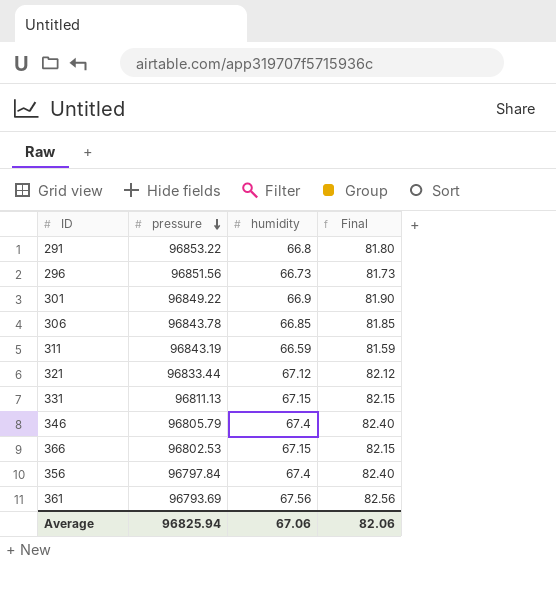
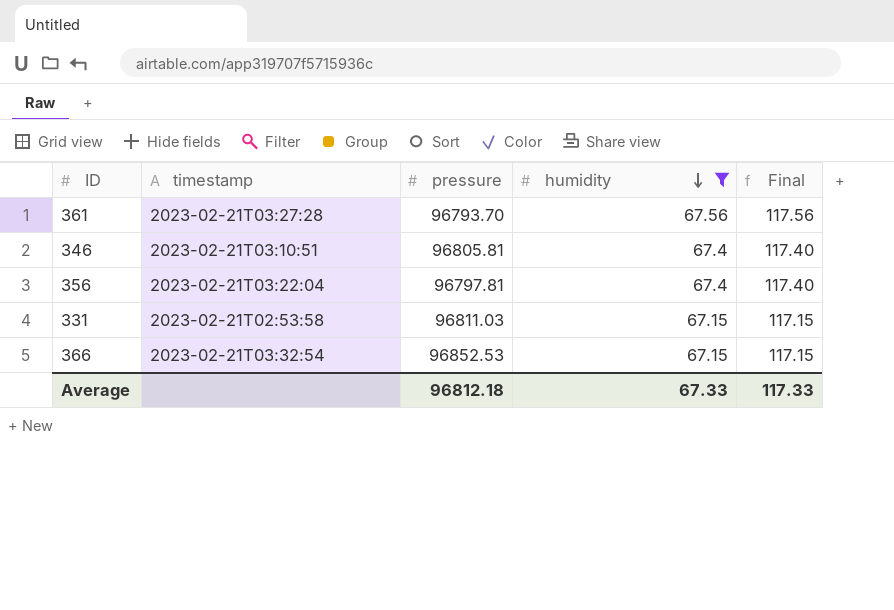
filter: none -> humidity >= 67.15
row order: pressure descending -> humidity descending
column timestamp | position: none -> 2
column Final | formula: [humidity] + 15 -> [humidity] + 50
361 | pressure: 96793.69 -> 96793.70
346 | pressure: 96805.79 -> 96805.81
356 | pressure: 96797.84 -> 96797.81
331 | pressure: 96811.13 -> 96811.03
366 | pressure: 96802.53 -> 96852.53
Average | pressure: 96825.94 -> 96812.18
Average | humidity: 67.06 -> 67.33
Average | Final: 82.06 -> 117.33

